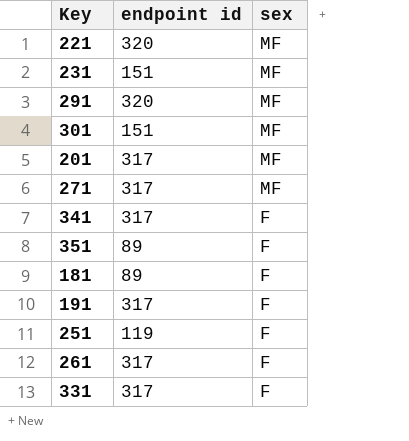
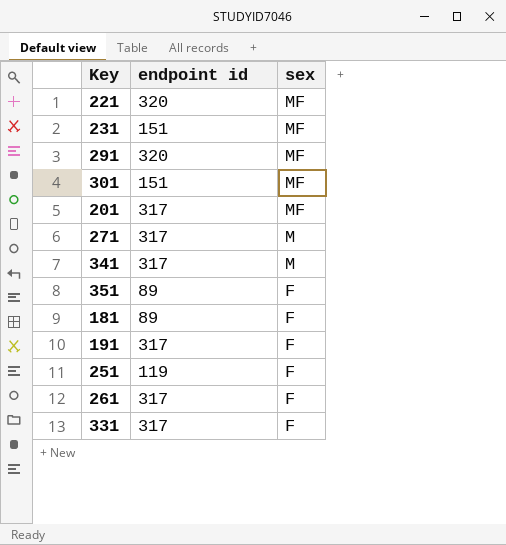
271 | sex: MF -> M
341 | sex: F -> M

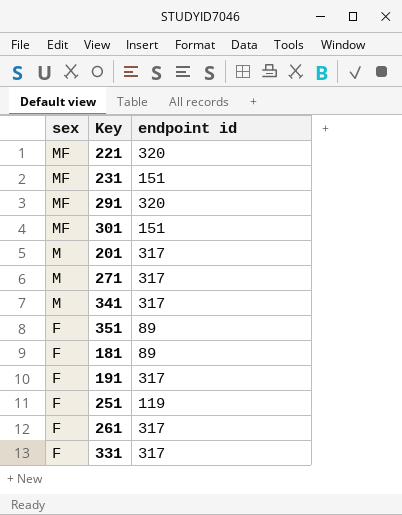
column sex | position: 3 -> 1
201 | sex: MF -> M

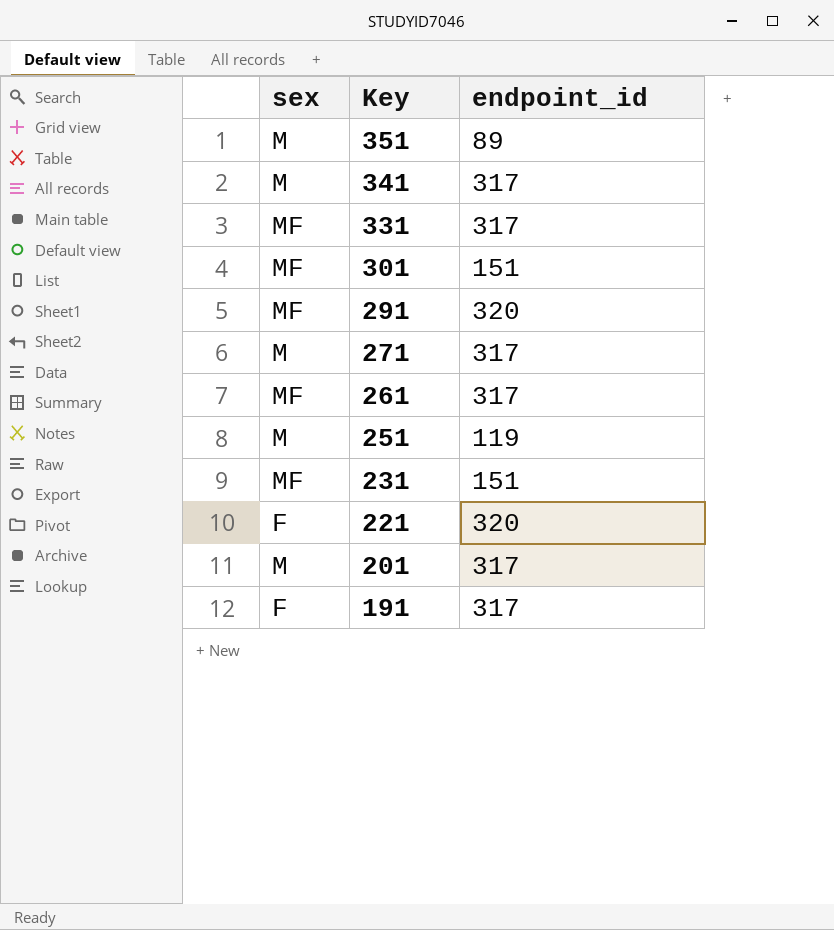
row order: sex descending -> Key descending
column name: endpoint id -> endpoint_id
row 181: F | 89 -> none
351 | sex: F -> M
331 | sex: F -> MF
261 | sex: F -> MF
251 | sex: F -> M
221 | sex: MF -> F

